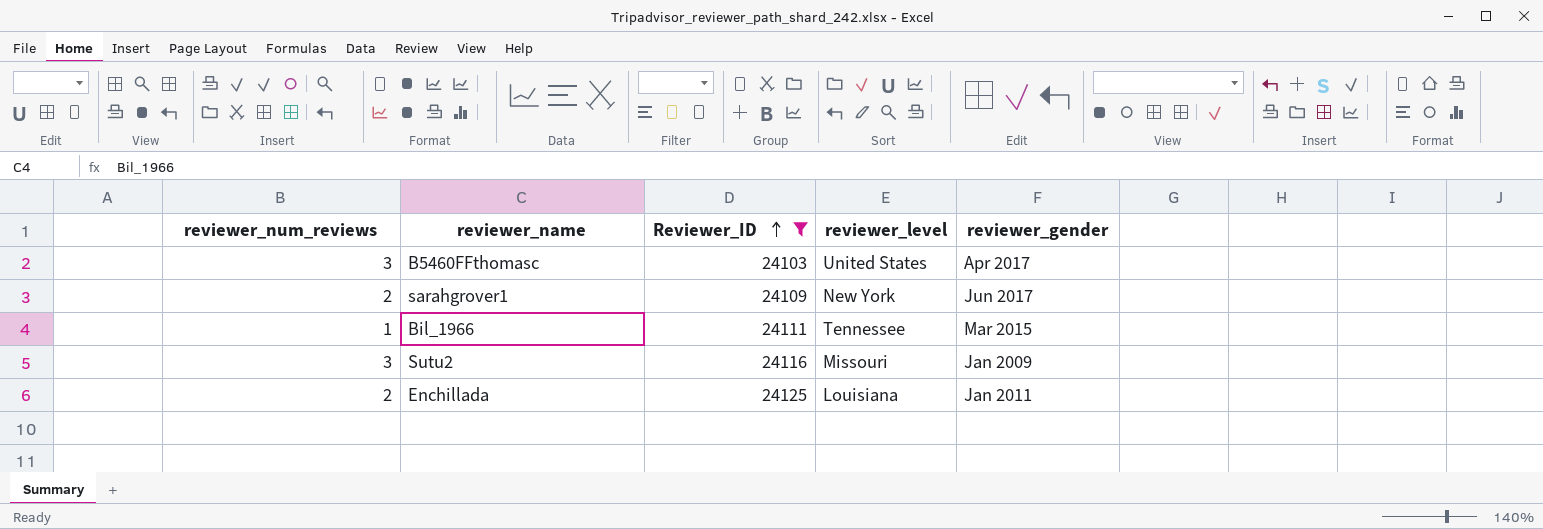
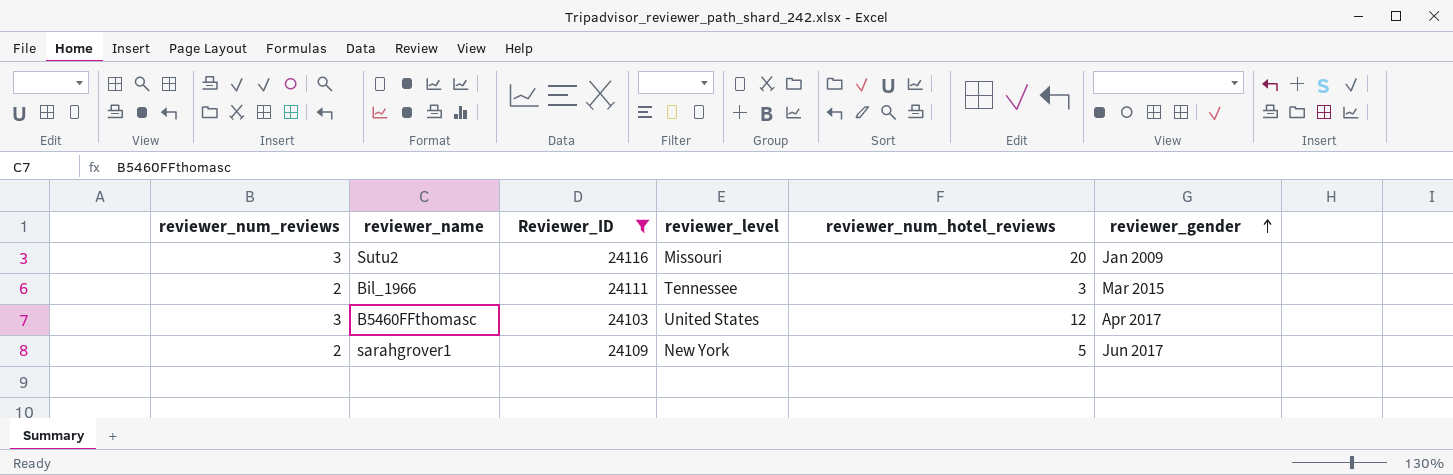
row order: Reviewer_ID ascending -> reviewer_gender ascending
column reviewer_num_hotel_reviews | position: none -> 5
row Enchillada: 2 | 24125 | Louisiana | Jan 2011 -> none
Bil_1966 | reviewer_num_reviews: 1 -> 2

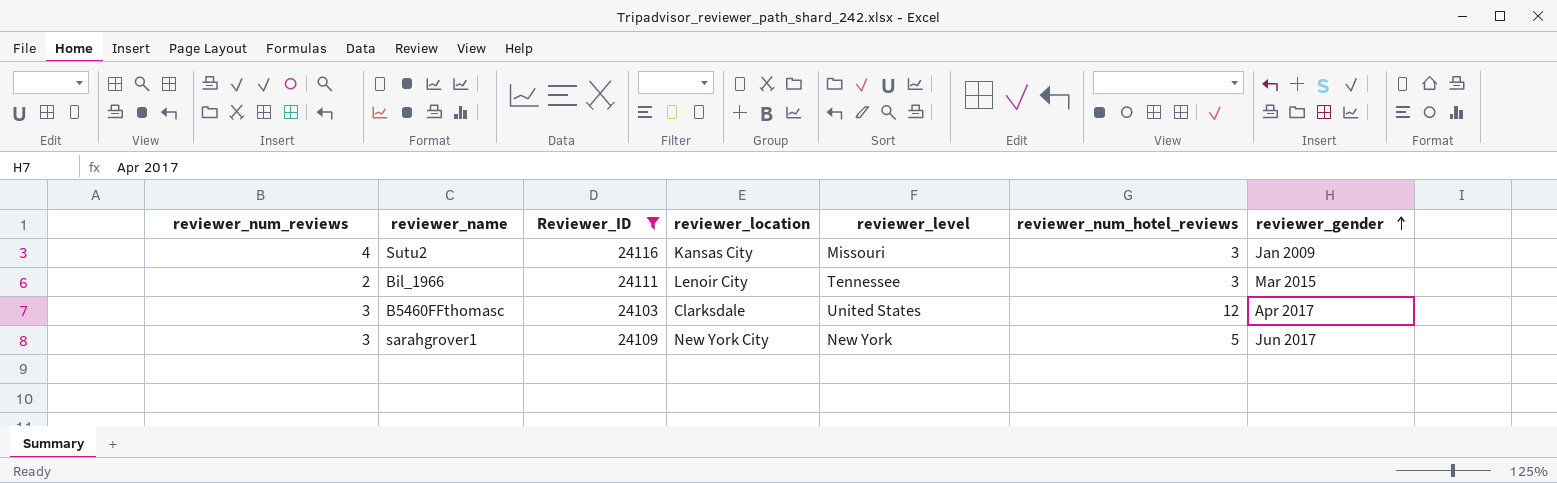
column reviewer_location | position: none -> 4
Sutu2 | reviewer_num_reviews: 3 -> 4
Sutu2 | reviewer_num_hotel_reviews: 20 -> 3
sarahgrover1 | reviewer_num_reviews: 2 -> 3

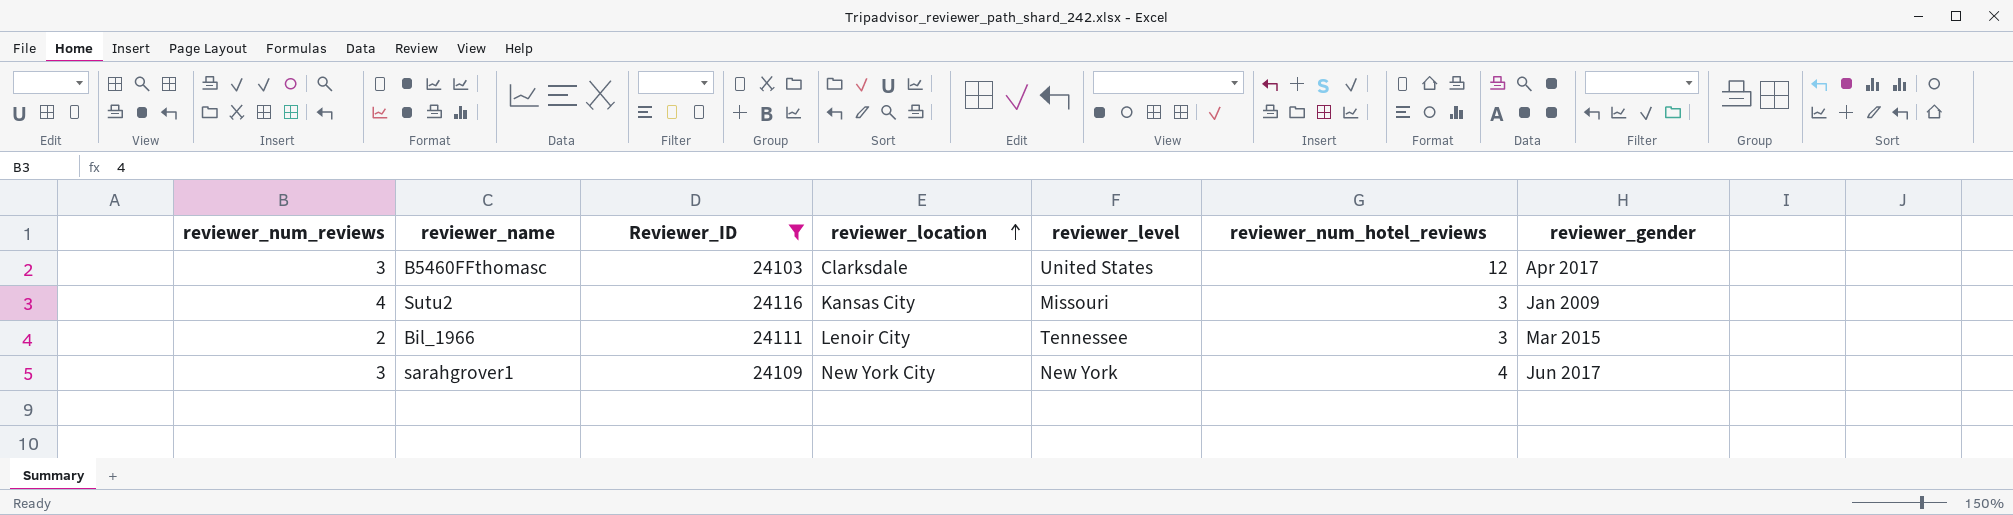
row order: reviewer_gender ascending -> reviewer_location ascending
sarahgrover1 | reviewer_num_hotel_reviews: 5 -> 4

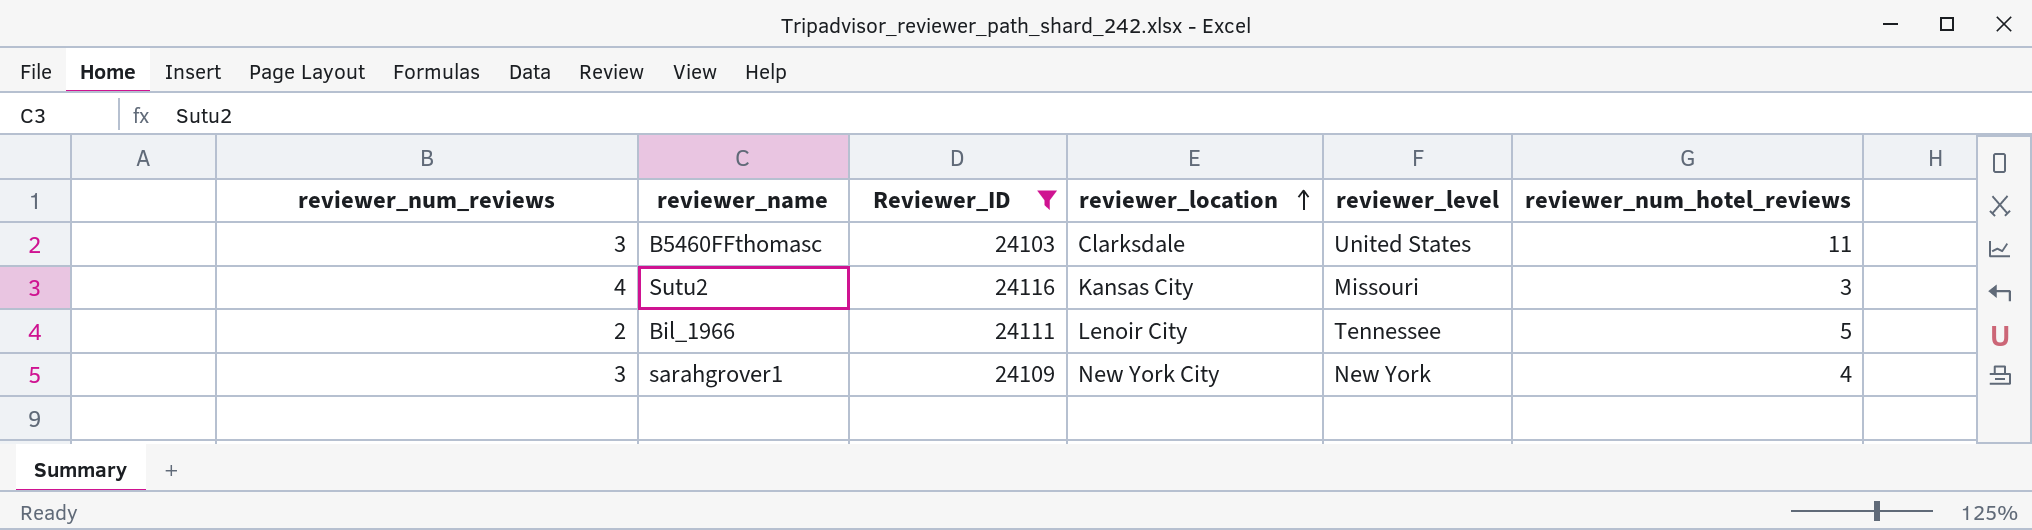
column reviewer_gender | position: 7 -> none
B5460FFthomasc | reviewer_num_hotel_reviews: 12 -> 11
Bil_1966 | reviewer_num_hotel_reviews: 3 -> 5

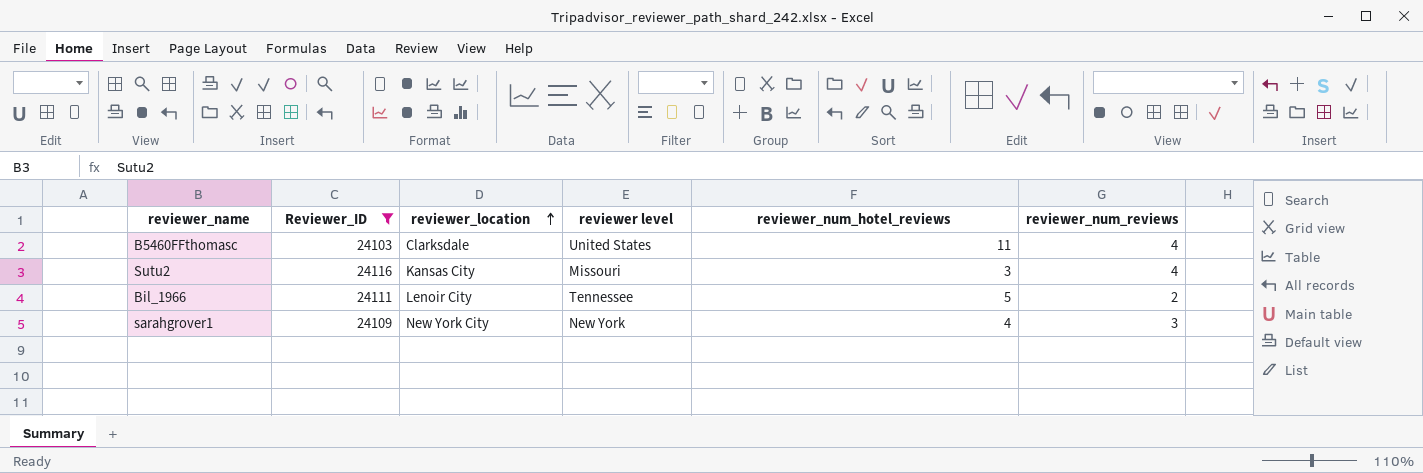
column name: reviewer_level -> reviewer level
column reviewer_num_reviews | position: 1 -> 6
B5460FFthomasc | reviewer_num_reviews: 3 -> 4

